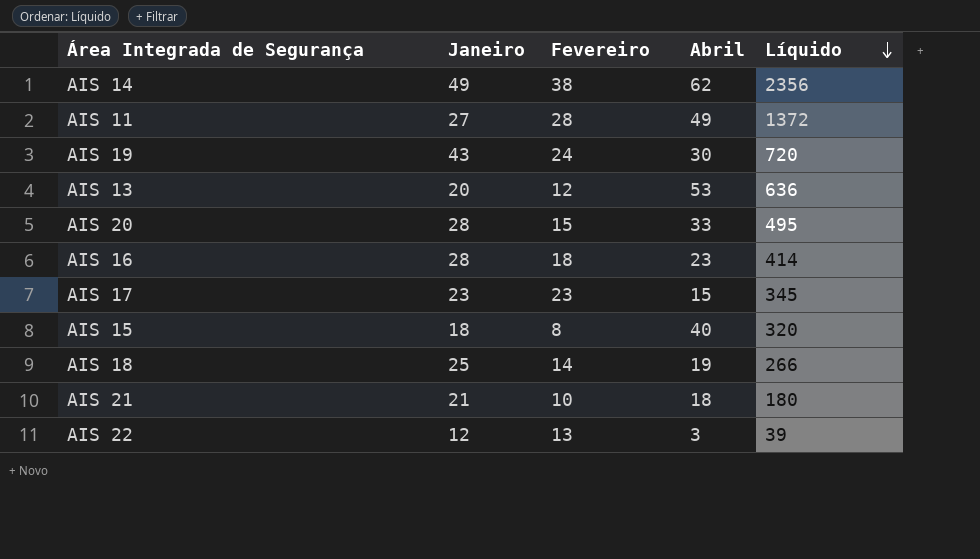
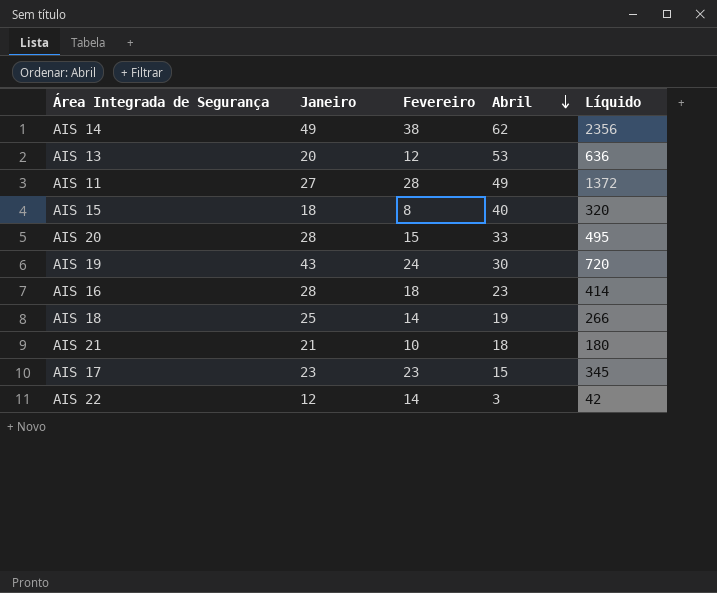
row order: Líquido descending -> Abril descending
AIS 22 | Fevereiro: 13 -> 14
AIS 22 | Líquido: 39 -> 42

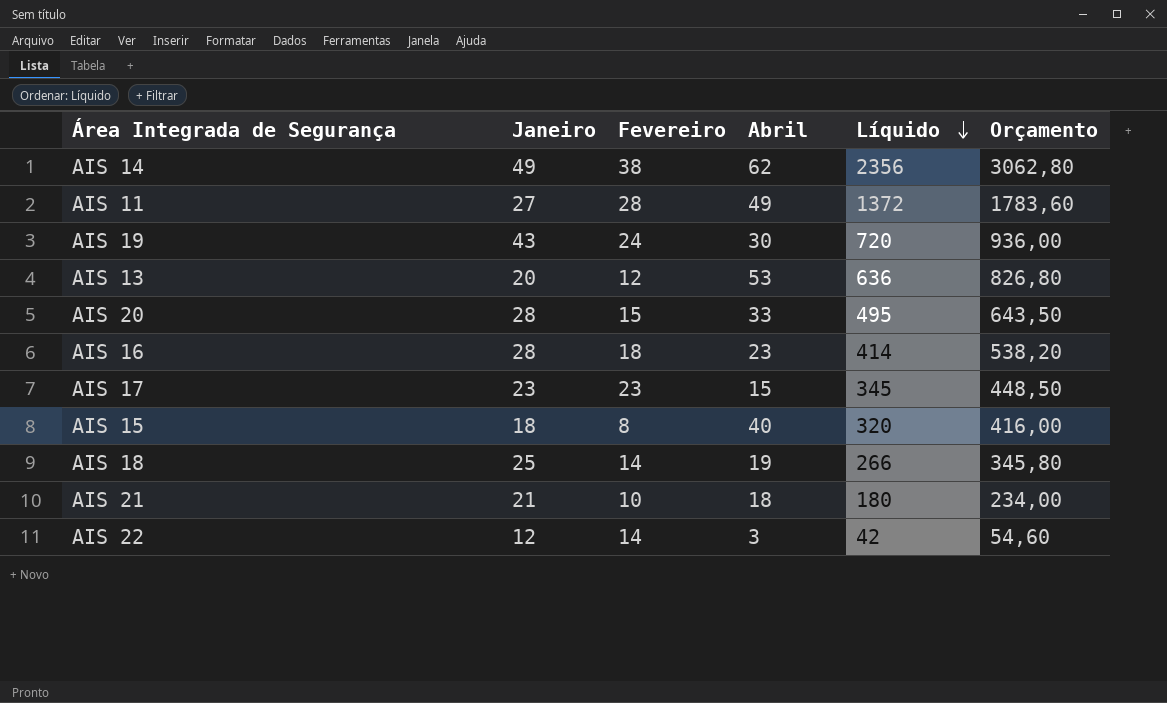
row order: Abril descending -> Líquido descending
column Orçamento | formula: none -> [Líquido] * 1,3

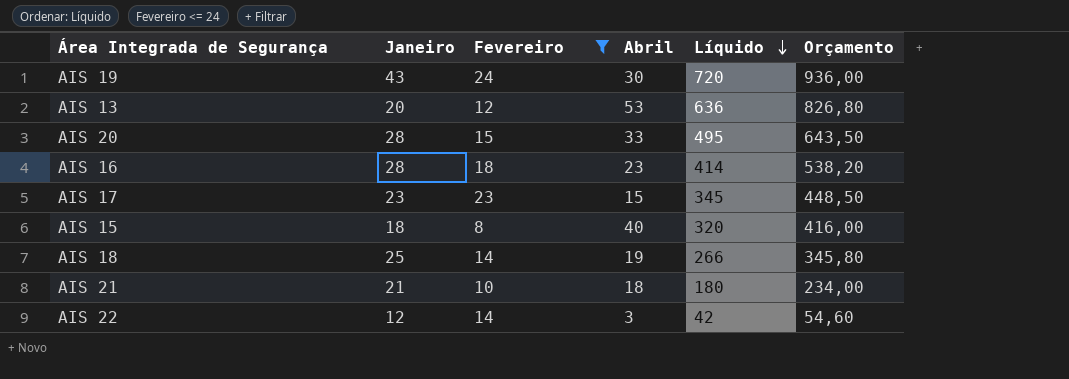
filter: none -> Fevereiro <= 24

